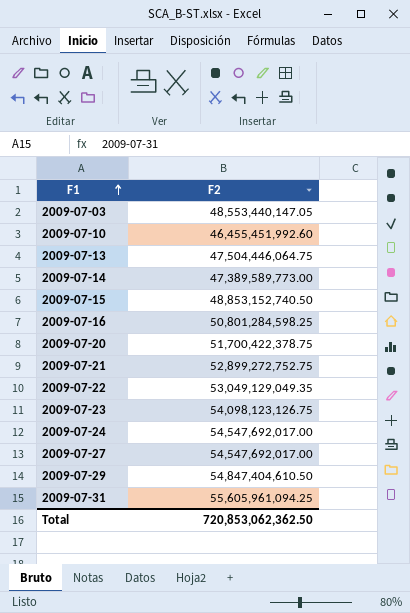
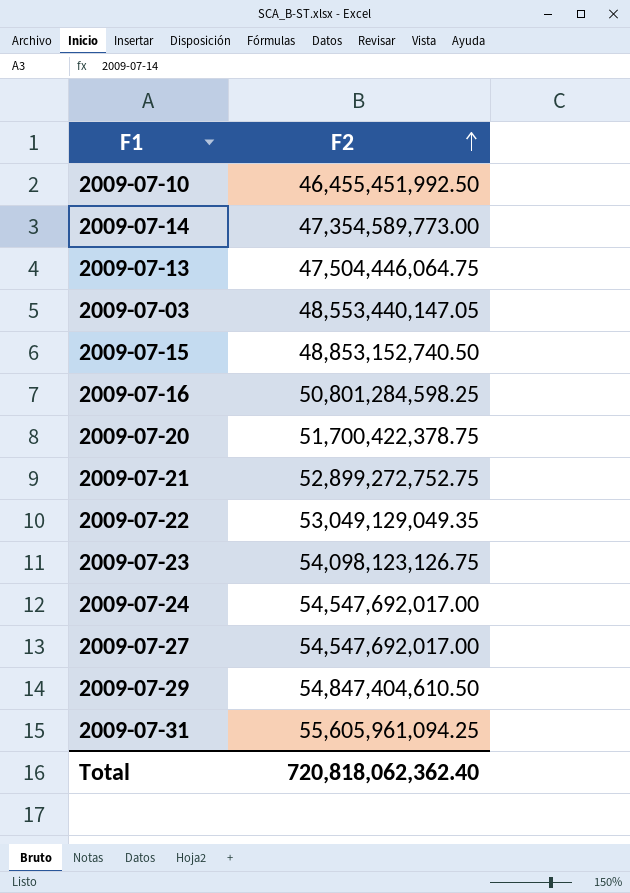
row order: F1 ascending -> F2 ascending
2009-07-10 | F2: 46,455,451,992.60 -> 46,455,451,992.50
2009-07-14 | F2: 47,389,589,773.00 -> 47,354,589,773.00
Total | F2: 720,853,062,362.50 -> 720,818,062,362.40

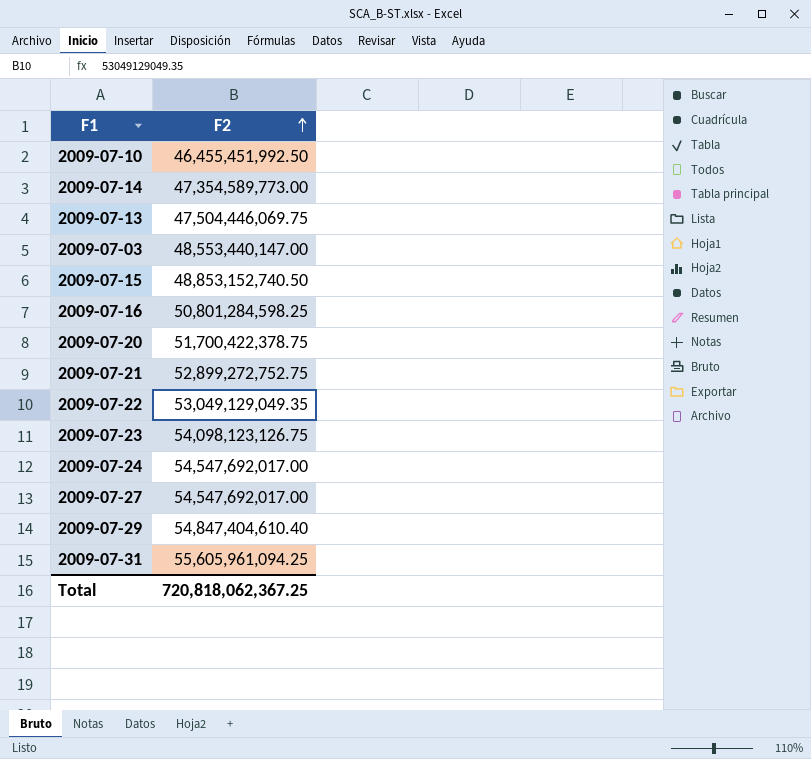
2009-07-13 | F2: 47,504,446,064.75 -> 47,504,446,069.75
2009-07-03 | F2: 48,553,440,147.05 -> 48,553,440,147.00
2009-07-29 | F2: 54,847,404,610.50 -> 54,847,404,610.40
Total | F2: 720,818,062,362.40 -> 720,818,062,367.25

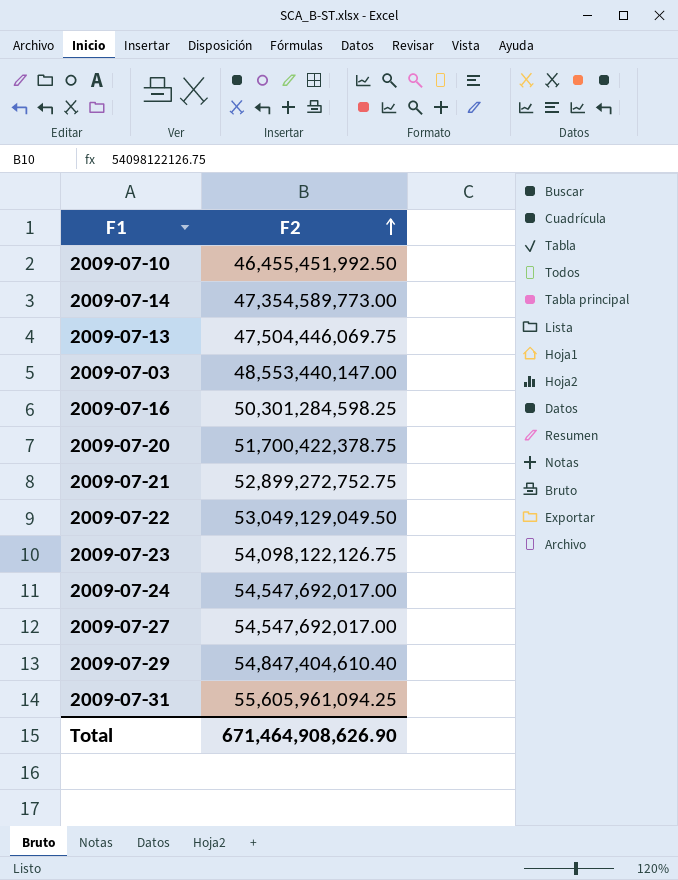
row 2009-07-15: 48,853,152,740.50 -> none
2009-07-16 | F2: 50,801,284,598.25 -> 50,301,284,598.25
2009-07-22 | F2: 53,049,129,049.35 -> 53,049,129,049.50
2009-07-23 | F2: 54,098,123,126.75 -> 54,098,122,126.75
Total | F2: 720,818,062,367.25 -> 671,464,908,626.90

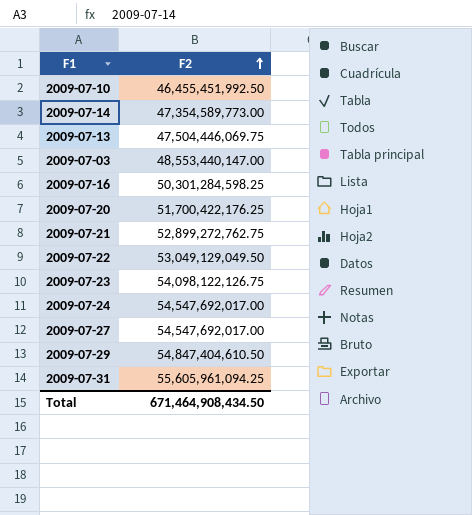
2009-07-20 | F2: 51,700,422,378.75 -> 51,700,422,176.25
2009-07-21 | F2: 52,899,272,752.75 -> 52,899,272,762.75
2009-07-29 | F2: 54,847,404,610.40 -> 54,847,404,610.50
Total | F2: 671,464,908,626.90 -> 671,464,908,434.50

